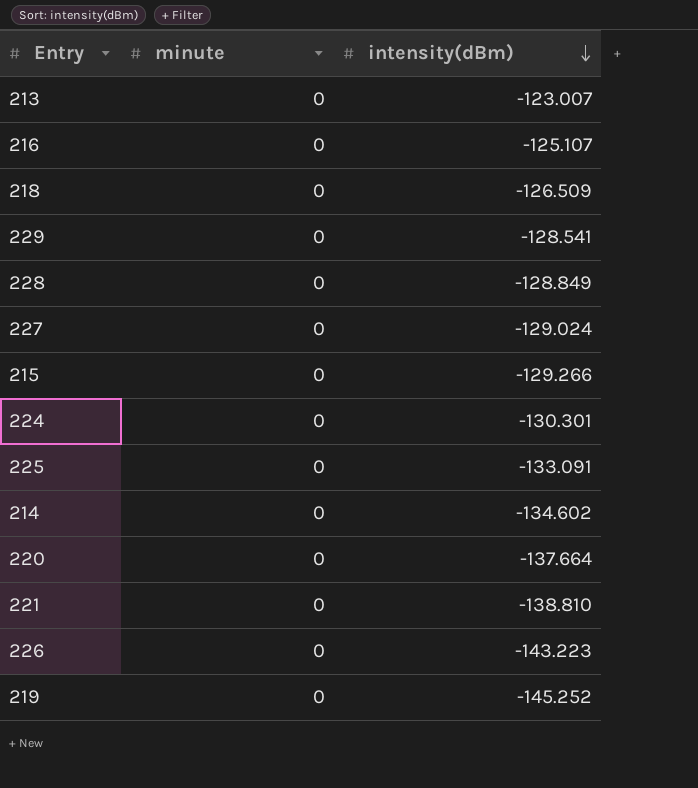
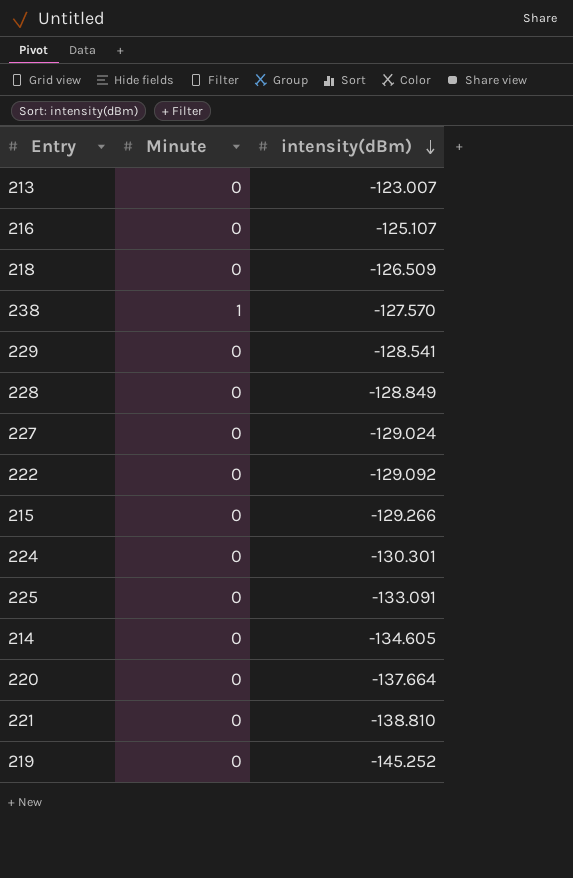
column name: minute -> Minute
row 226: 0 | -143.223 -> none
row 238: none -> 1 | -127.570
row 222: none -> 0 | -129.092
214 | intensity(dBm): -134.602 -> -134.605

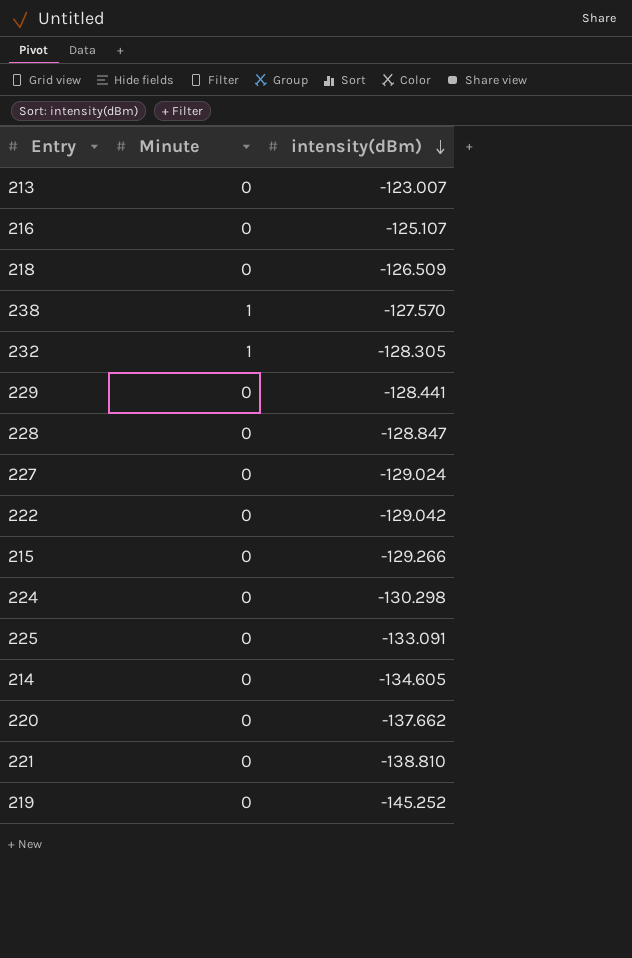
row 232: none -> 1 | -128.305
229 | intensity(dBm): -128.541 -> -128.441
228 | intensity(dBm): -128.849 -> -128.847
222 | intensity(dBm): -129.092 -> -129.042
224 | intensity(dBm): -130.301 -> -130.298
220 | intensity(dBm): -137.664 -> -137.662

